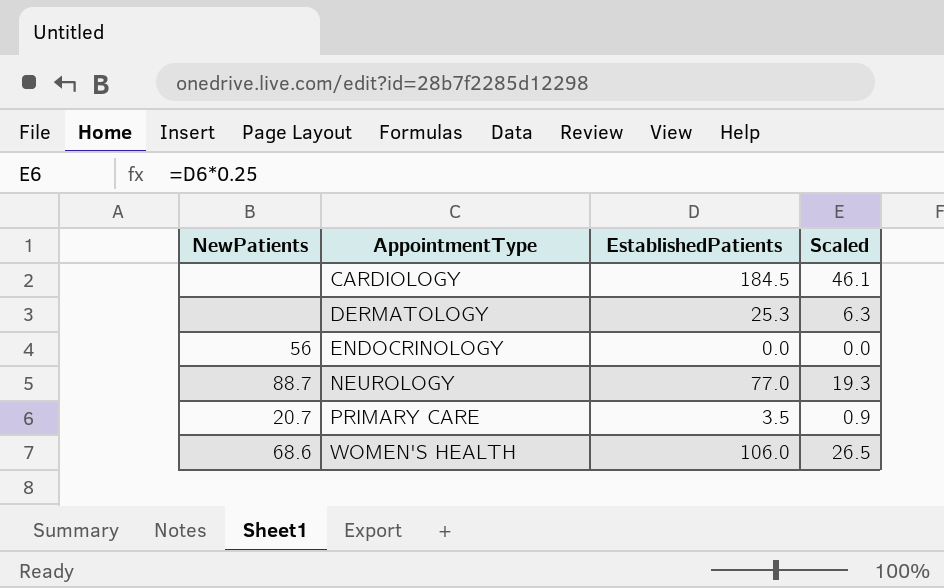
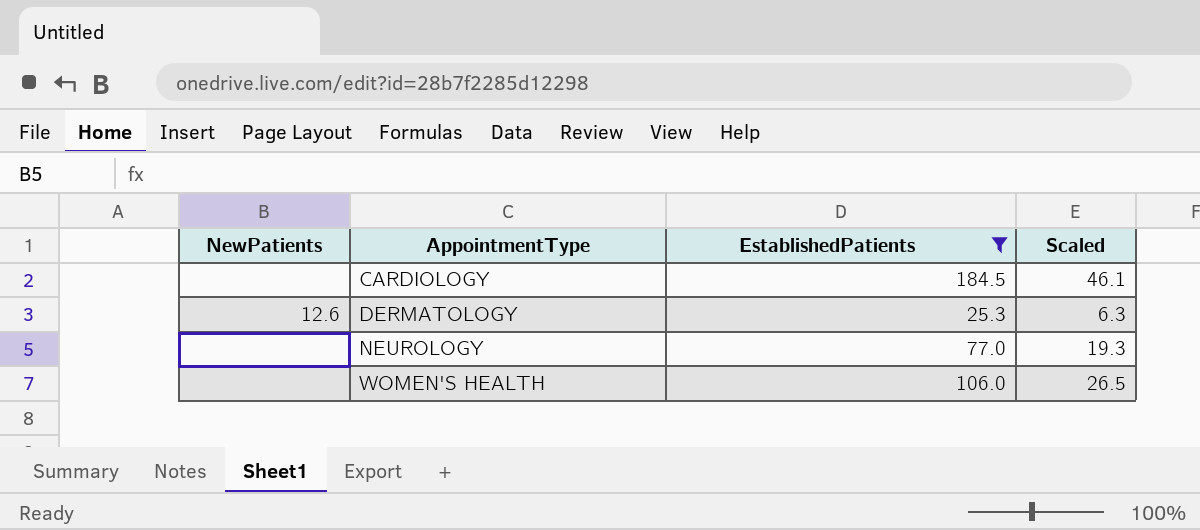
filter: none -> EstablishedPatients >= 25.3
DERMATOLOGY | NewPatients: none -> 12.6
NEUROLOGY | NewPatients: 88.7 -> none
WOMEN'S HEALTH | NewPatients: 68.6 -> none

